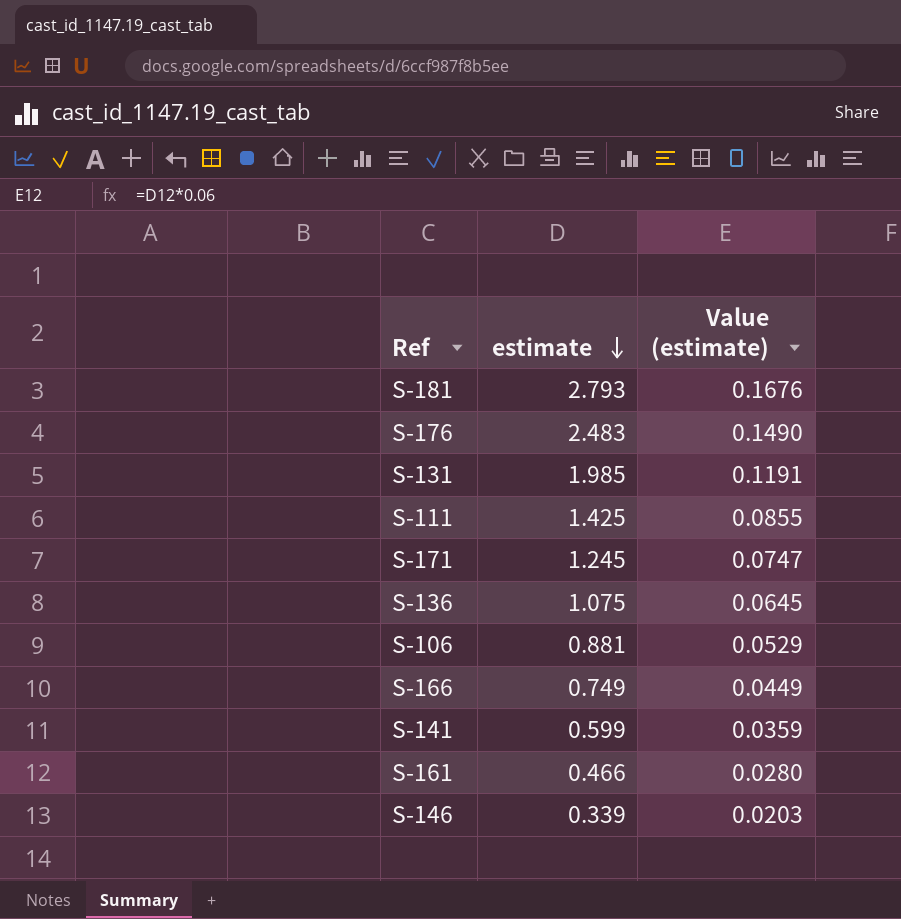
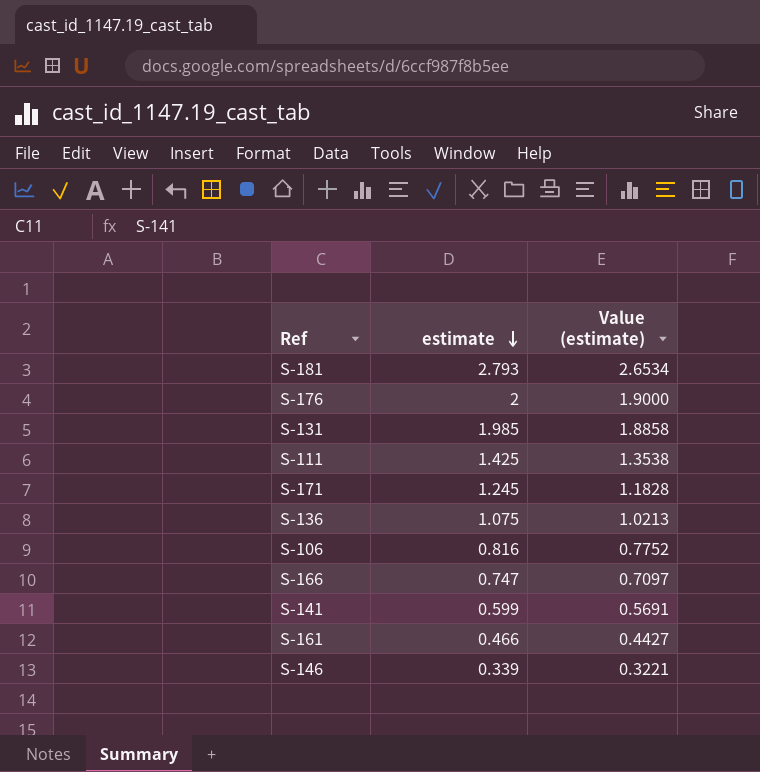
column Value (estimate) | formula: [estimate] * 0.06 -> [estimate] * 0.95
S-176 | estimate: 2.483 -> 2
S-106 | estimate: 0.881 -> 0.816
S-166 | estimate: 0.749 -> 0.747

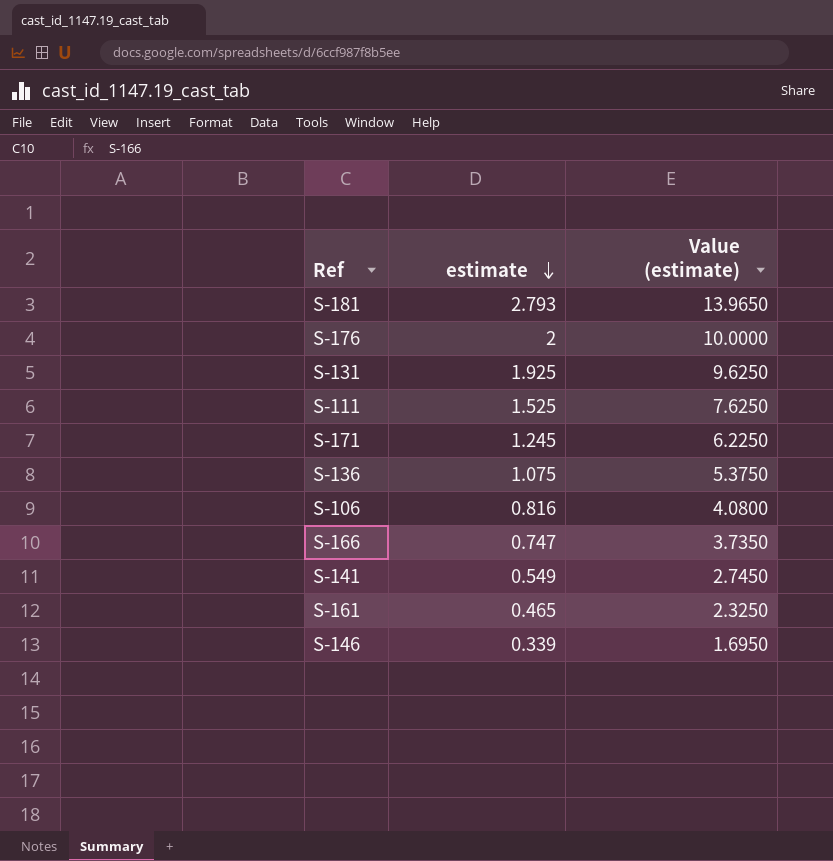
column Value (estimate) | formula: [estimate] * 0.95 -> [estimate] * 5
S-131 | estimate: 1.985 -> 1.925
S-111 | estimate: 1.425 -> 1.525
S-141 | estimate: 0.599 -> 0.549
S-161 | estimate: 0.466 -> 0.465

